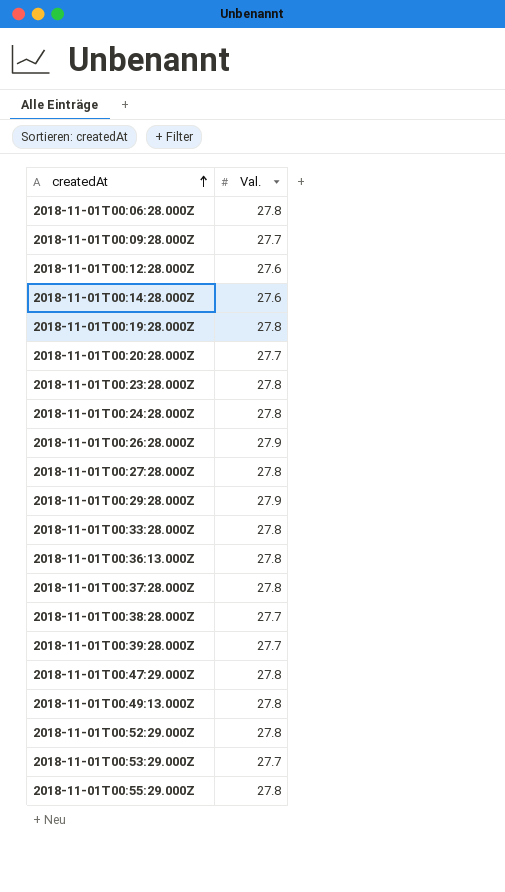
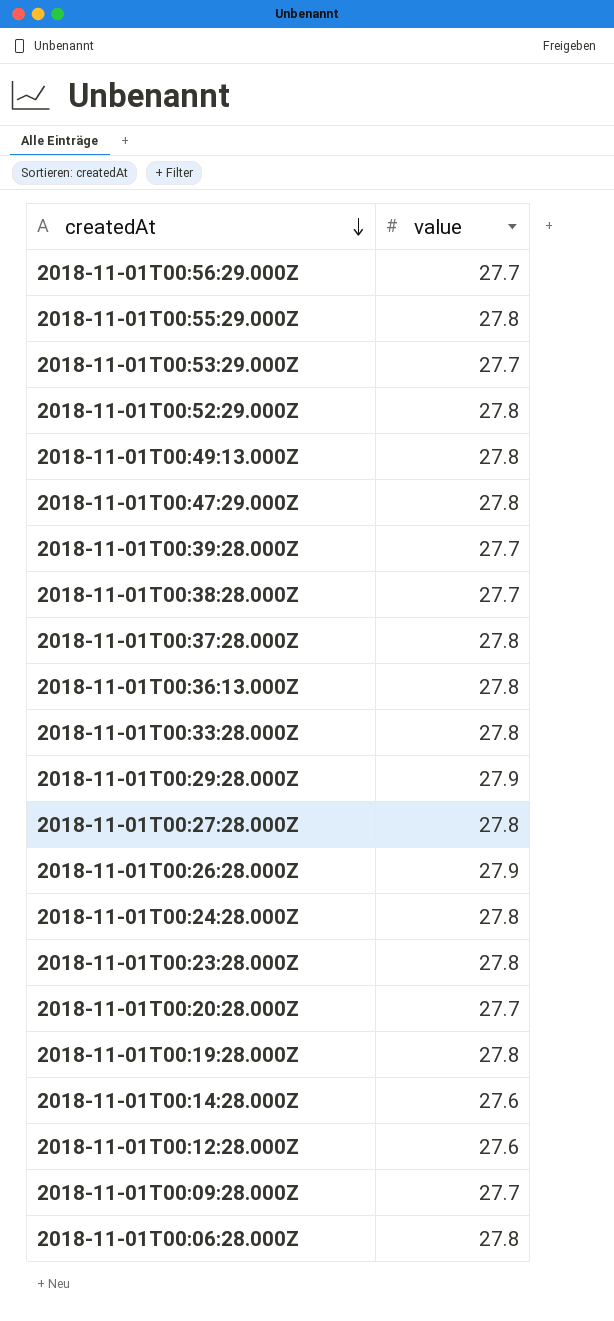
row order: createdAt ascending -> createdAt descending
column name: Val. -> value
row 2018-11-01T00:56:29.000Z: none -> 27.7

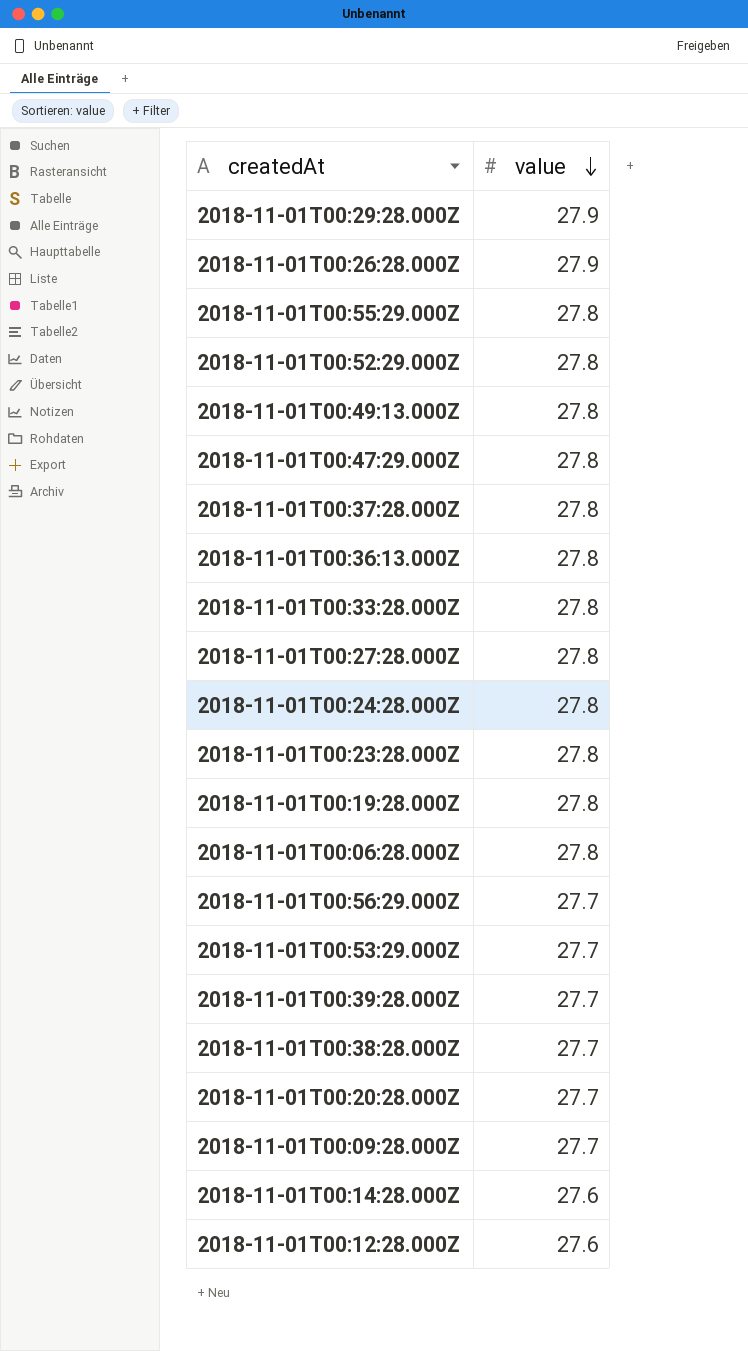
row order: createdAt descending -> value descending

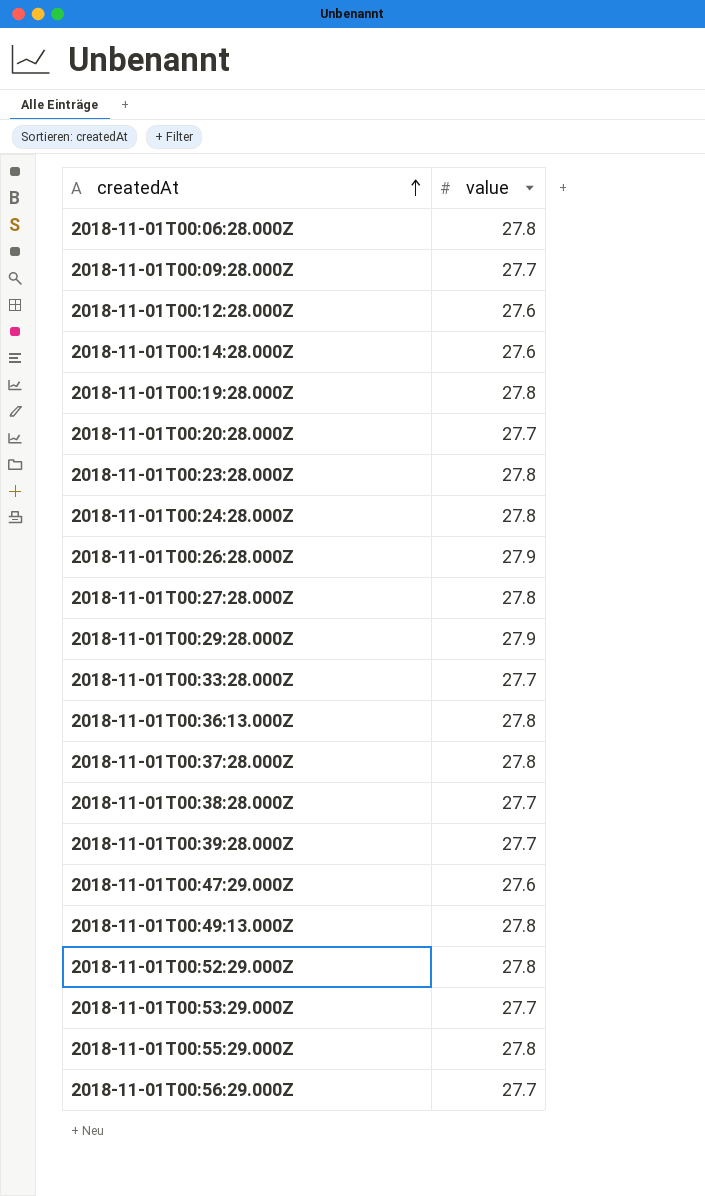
row order: value descending -> createdAt ascending
2018-11-01T00:33:28.000Z | value: 27.8 -> 27.7
2018-11-01T00:47:29.000Z | value: 27.8 -> 27.6

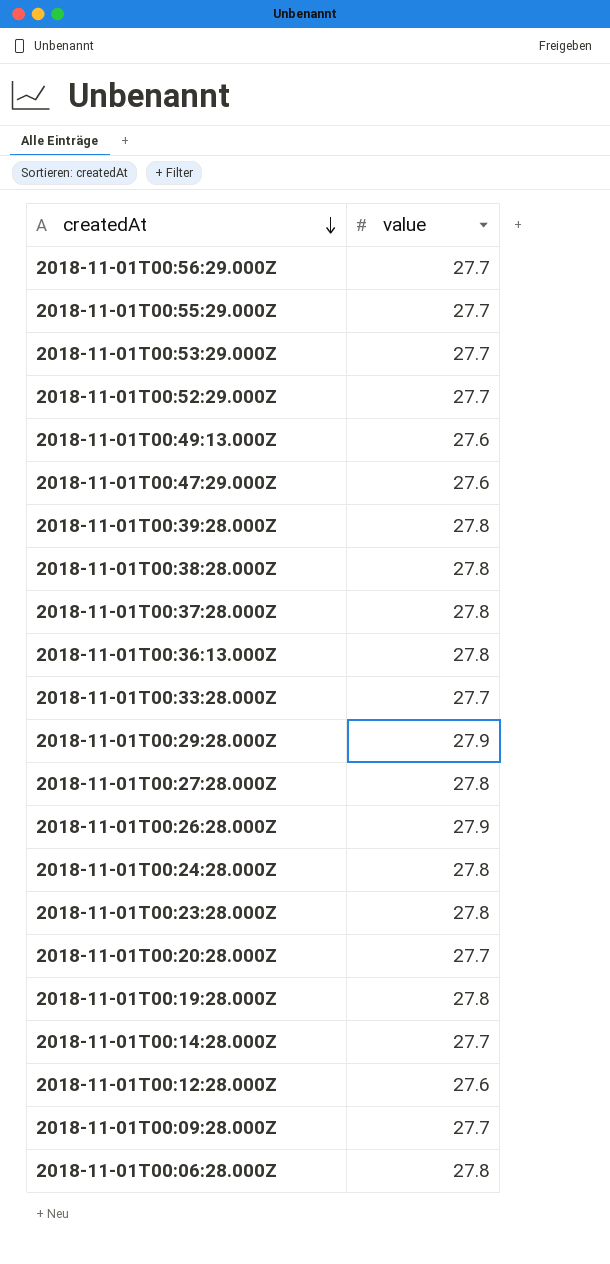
row order: createdAt ascending -> createdAt descending
2018-11-01T00:55:29.000Z | value: 27.8 -> 27.7
2018-11-01T00:52:29.000Z | value: 27.8 -> 27.7
2018-11-01T00:49:13.000Z | value: 27.8 -> 27.6
2018-11-01T00:39:28.000Z | value: 27.7 -> 27.8
2018-11-01T00:38:28.000Z | value: 27.7 -> 27.8
2018-11-01T00:14:28.000Z | value: 27.6 -> 27.7

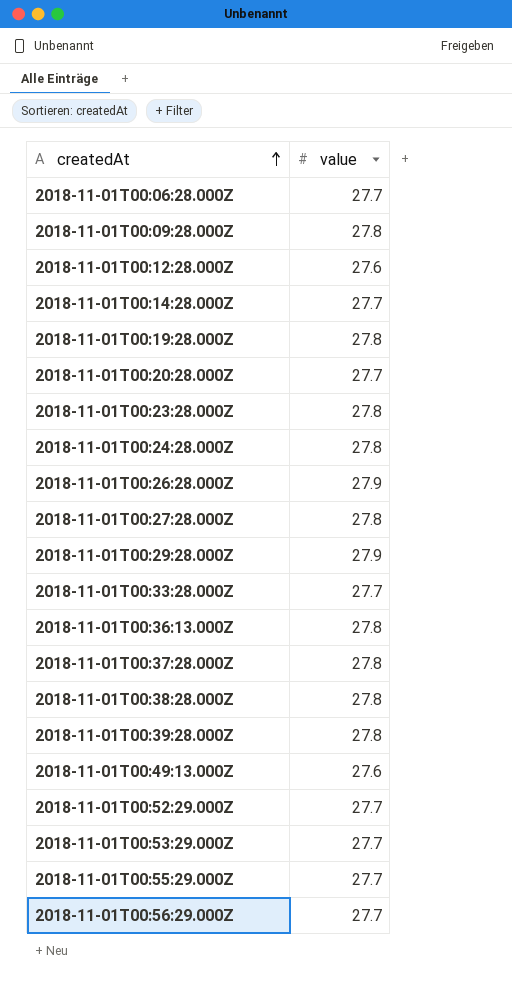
row order: createdAt descending -> createdAt ascending
row 2018-11-01T00:47:29.000Z: 27.6 -> none
2018-11-01T00:06:28.000Z | value: 27.8 -> 27.7
2018-11-01T00:09:28.000Z | value: 27.7 -> 27.8

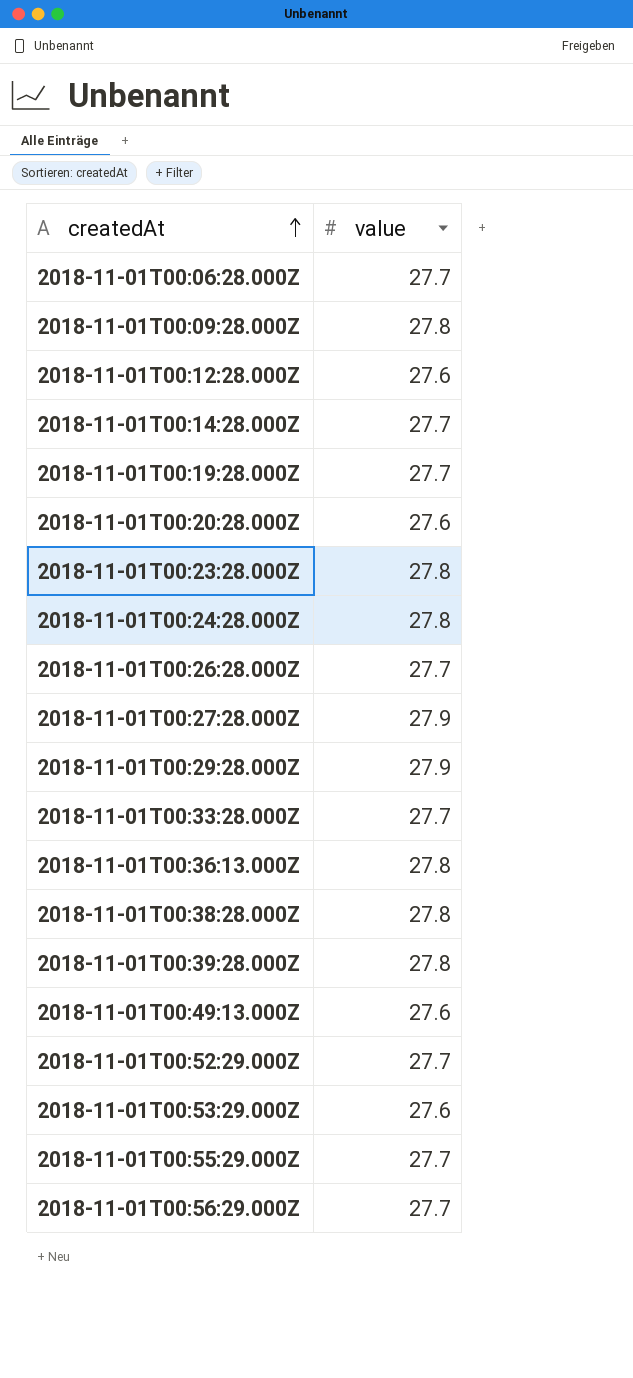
row 2018-11-01T00:37:28.000Z: 27.8 -> none
2018-11-01T00:19:28.000Z | value: 27.8 -> 27.7
2018-11-01T00:20:28.000Z | value: 27.7 -> 27.6
2018-11-01T00:26:28.000Z | value: 27.9 -> 27.7
2018-11-01T00:27:28.000Z | value: 27.8 -> 27.9
2018-11-01T00:53:29.000Z | value: 27.7 -> 27.6

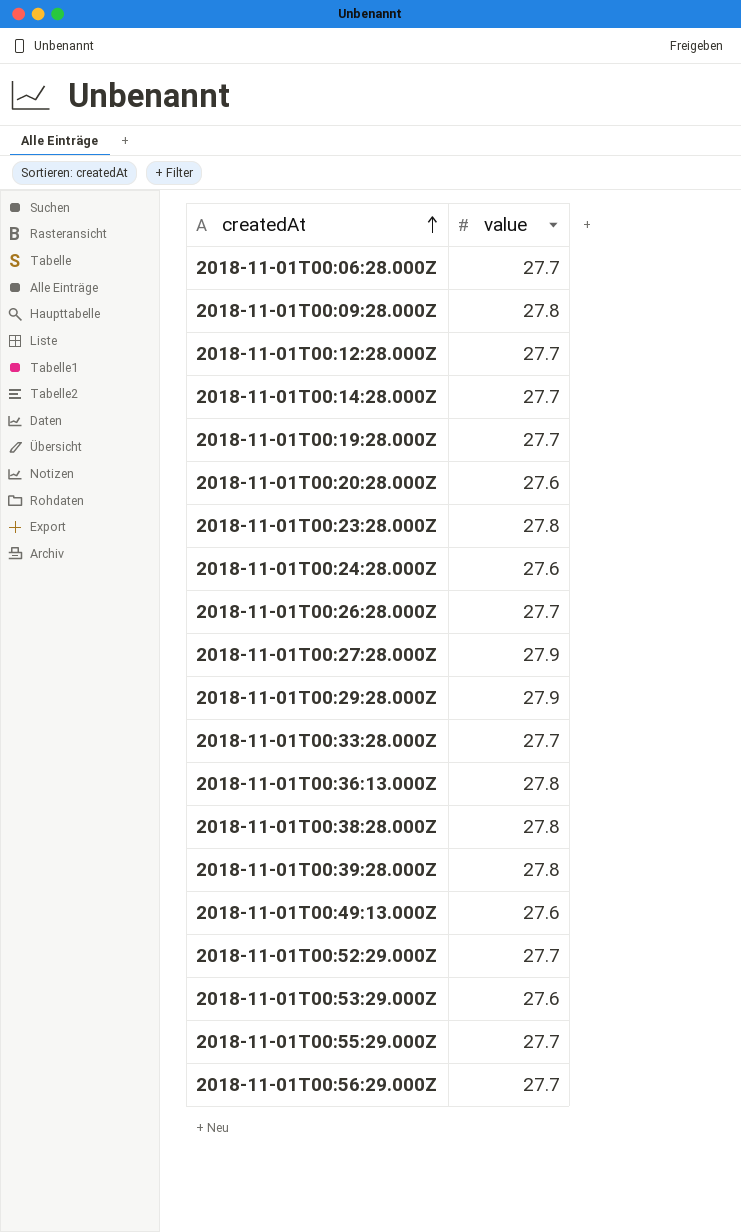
2018-11-01T00:12:28.000Z | value: 27.6 -> 27.7
2018-11-01T00:24:28.000Z | value: 27.8 -> 27.6

